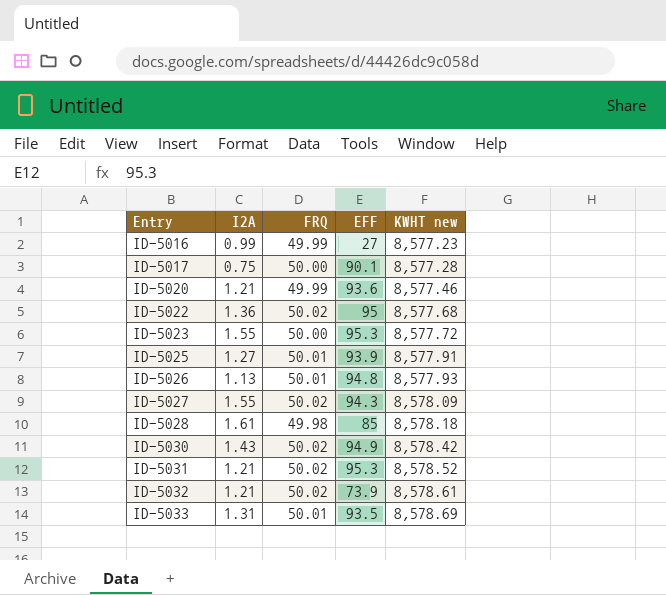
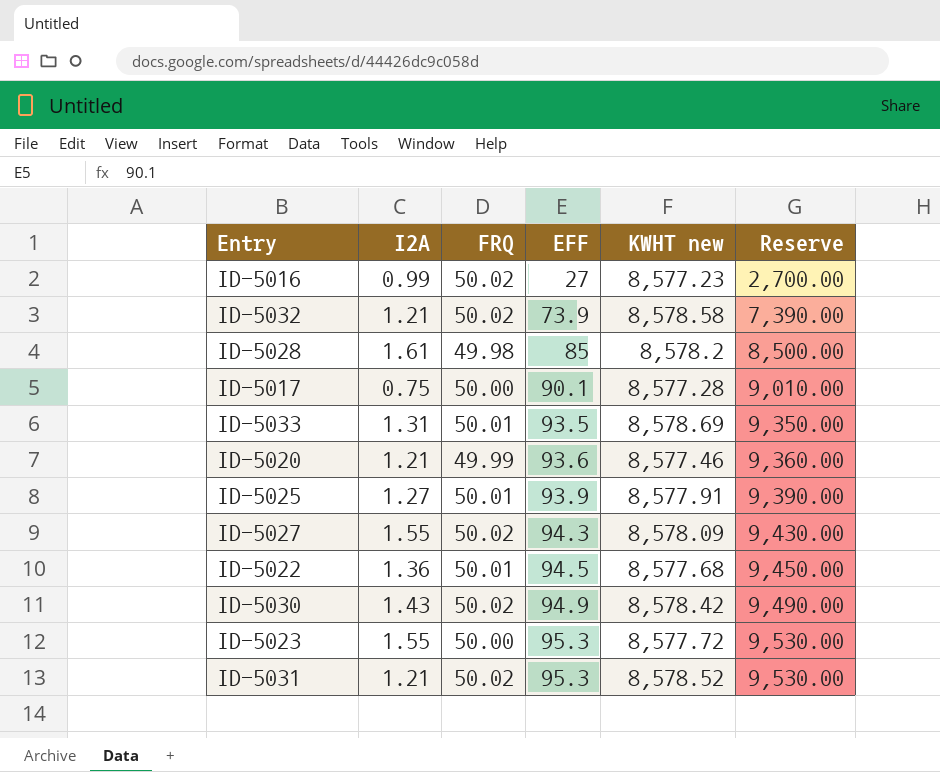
row order: Entry ascending -> EFF ascending
column Reserve | formula: none -> [EFF] * 100
row ID-5026: 1.13 | 50.01 | 94.8 | 8,577.93 -> none
ID-5016 | FRQ: 49.99 -> 50.02
ID-5032 | KWHT new: 8,578.61 -> 8,578.58
ID-5028 | KWHT new: 8,578.18 -> 8,578.2
ID-5022 | FRQ: 50.02 -> 50.01
ID-5022 | EFF: 95 -> 94.5

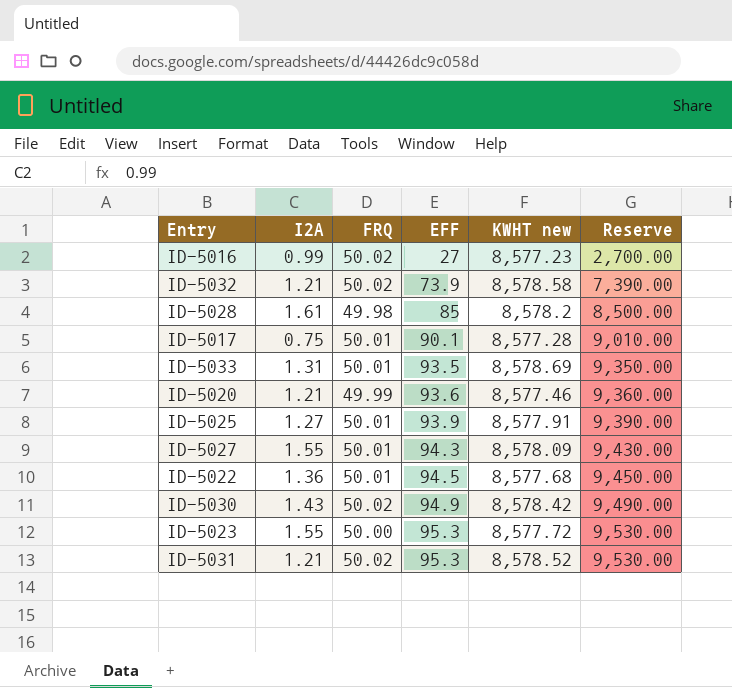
ID-5017 | FRQ: 50.00 -> 50.01
ID-5027 | FRQ: 50.02 -> 50.01

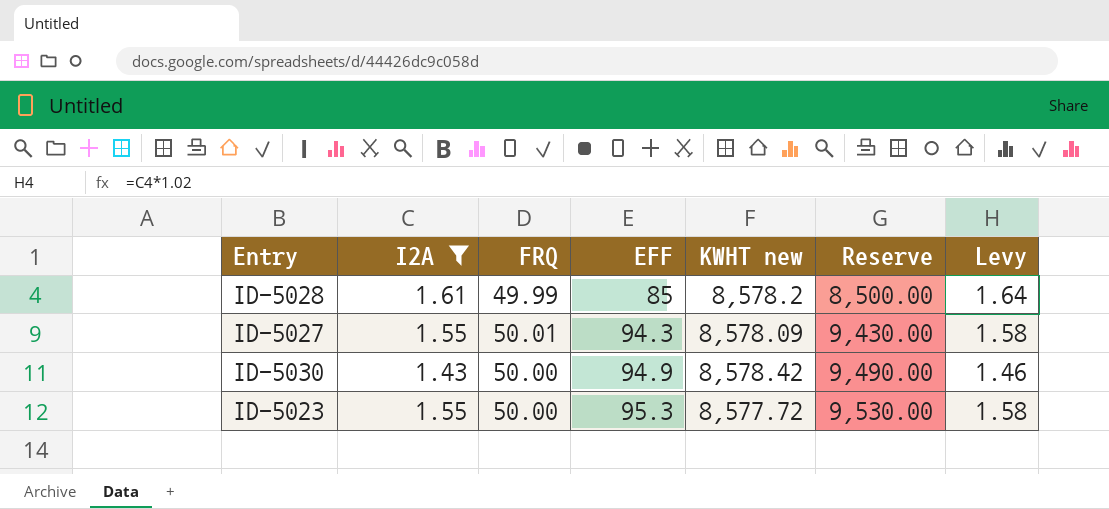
filter: none -> I2A >= 1.43
column Levy | formula: none -> [I2A] * 1.02
ID-5028 | FRQ: 49.98 -> 49.99
ID-5030 | FRQ: 50.02 -> 50.00

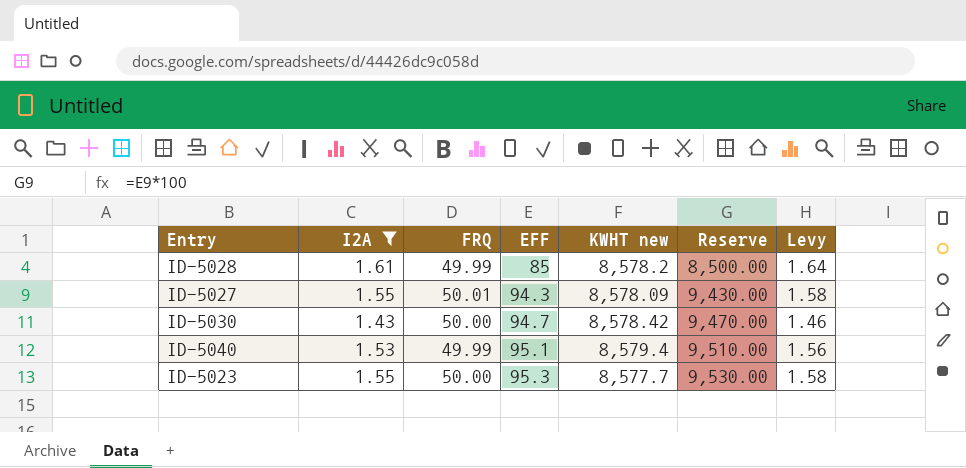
ID-5030 | EFF: 94.9 -> 94.7
ID-5030 | Reserve: 9,490.00 -> 9,470.00
row ID-5040: none -> 1.53 | 49.99 | 95.1 | 8,579.4 | 9,510.00 | 1.56
ID-5023 | KWHT new: 8,577.72 -> 8,577.7

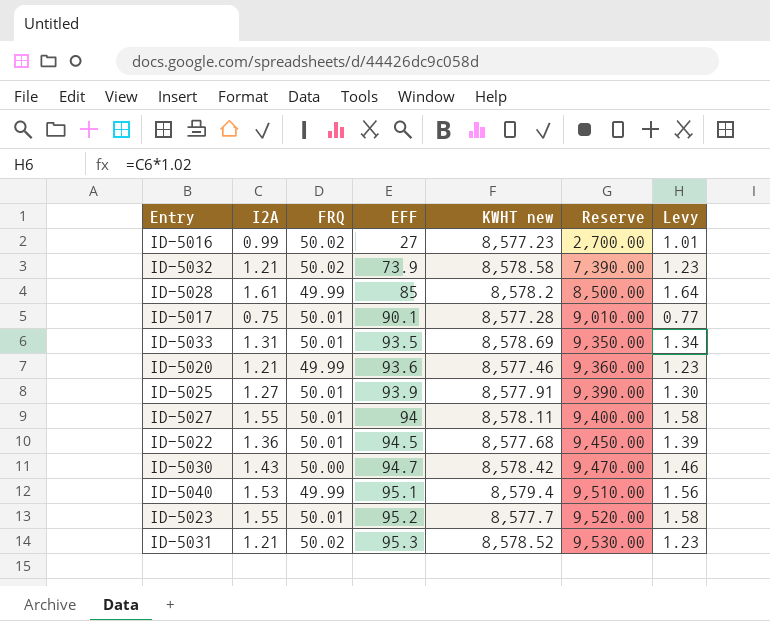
filter: I2A >= 1.43 -> none
ID-5027 | EFF: 94.3 -> 94
ID-5027 | KWHT new: 8,578.09 -> 8,578.11
ID-5027 | Reserve: 9,430.00 -> 9,400.00
ID-5023 | FRQ: 50.00 -> 50.01
ID-5023 | EFF: 95.3 -> 95.2
ID-5023 | Reserve: 9,530.00 -> 9,520.00

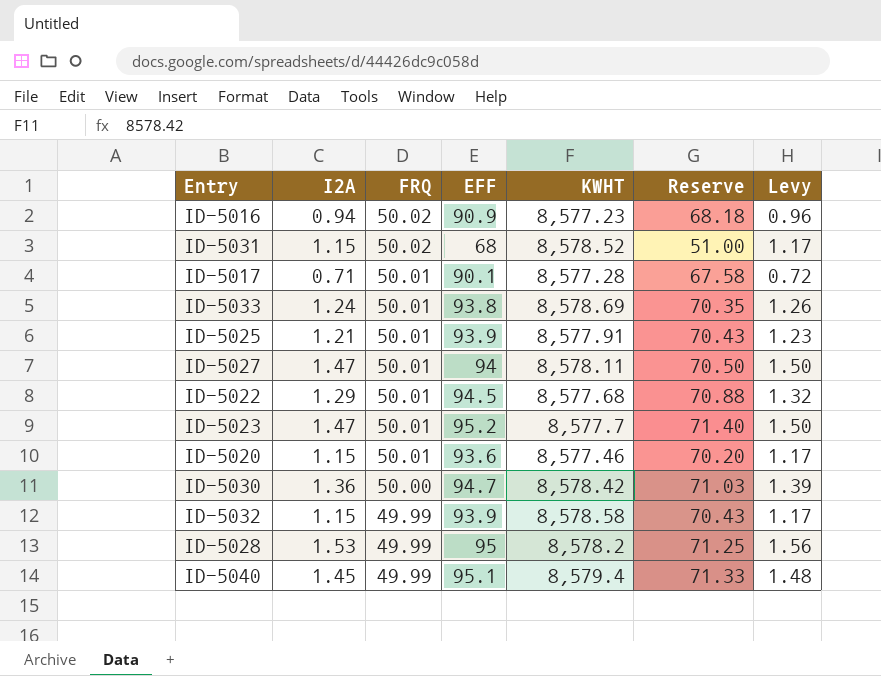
row order: EFF ascending -> FRQ descending
column name: KWHT new -> KWHT
column Reserve | formula: [EFF] * 100 -> [EFF] * 0.75
ID-5016 | I2A: 0.99 -> 0.94
ID-5016 | EFF: 27 -> 90.9
ID-5016 | Levy: 1.01 -> 0.96
ID-5031 | I2A: 1.21 -> 1.15
ID-5031 | EFF: 95.3 -> 68
ID-5031 | Levy: 1.23 -> 1.17
ID-5017 | I2A: 0.75 -> 0.71
ID-5017 | Levy: 0.77 -> 0.72
ID-5033 | I2A: 1.31 -> 1.24
ID-5033 | EFF: 93.5 -> 93.8
ID-5033 | Levy: 1.34 -> 1.26
ID-5025 | I2A: 1.27 -> 1.21
ID-5025 | Levy: 1.30 -> 1.23
ID-5027 | I2A: 1.55 -> 1.47
ID-5027 | Levy: 1.58 -> 1.50
ID-5022 | I2A: 1.36 -> 1.29
ID-5022 | Levy: 1.39 -> 1.32
ID-5023 | I2A: 1.55 -> 1.47
ID-5023 | Levy: 1.58 -> 1.50
ID-5020 | I2A: 1.21 -> 1.15
ID-5020 | FRQ: 49.99 -> 50.01
ID-5020 | Levy: 1.23 -> 1.17
ID-5030 | I2A: 1.43 -> 1.36
ID-5030 | Levy: 1.46 -> 1.39
ID-5032 | I2A: 1.21 -> 1.15
ID-5032 | FRQ: 50.02 -> 49.99
ID-5032 | EFF: 73.9 -> 93.9
ID-5032 | Levy: 1.23 -> 1.17
ID-5028 | I2A: 1.61 -> 1.53
ID-5028 | EFF: 85 -> 95
ID-5028 | Levy: 1.64 -> 1.56
ID-5040 | I2A: 1.53 -> 1.45
ID-5040 | Levy: 1.56 -> 1.48

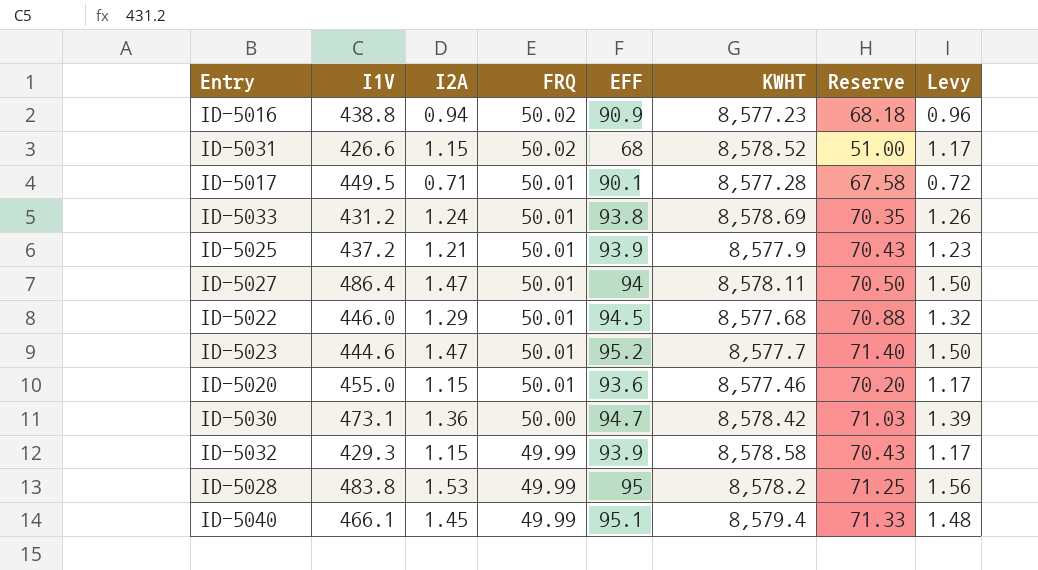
column I1V | position: none -> 2
ID-5025 | KWHT: 8,577.91 -> 8,577.9

